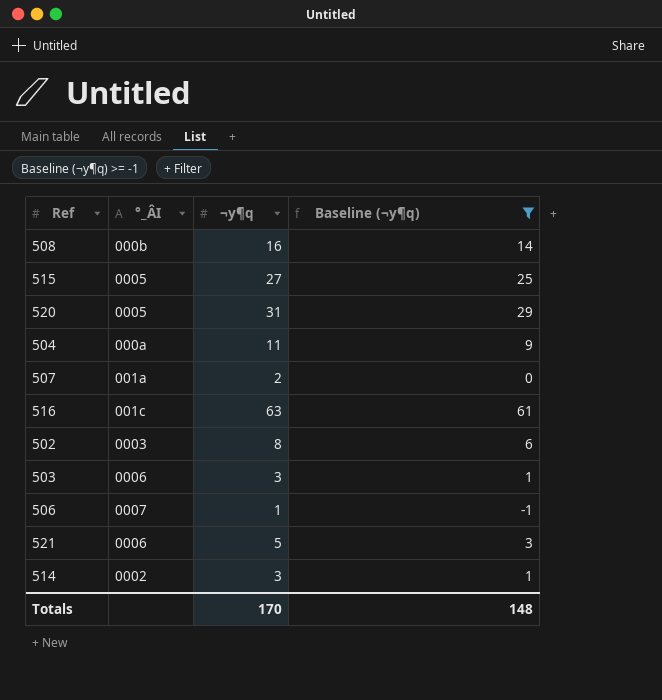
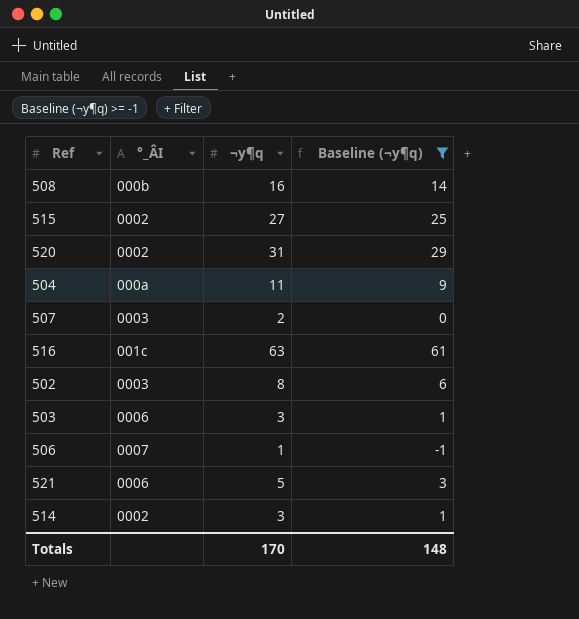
515 | °_ÂI: 0005 -> 0002
520 | °_ÂI: 0005 -> 0002
507 | °_ÂI: 001a -> 0003

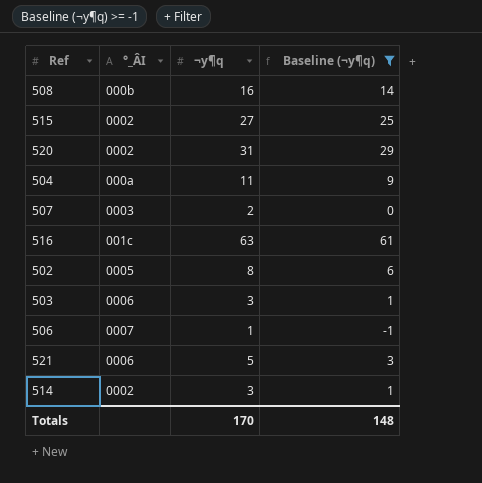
502 | °_ÂI: 0003 -> 0005

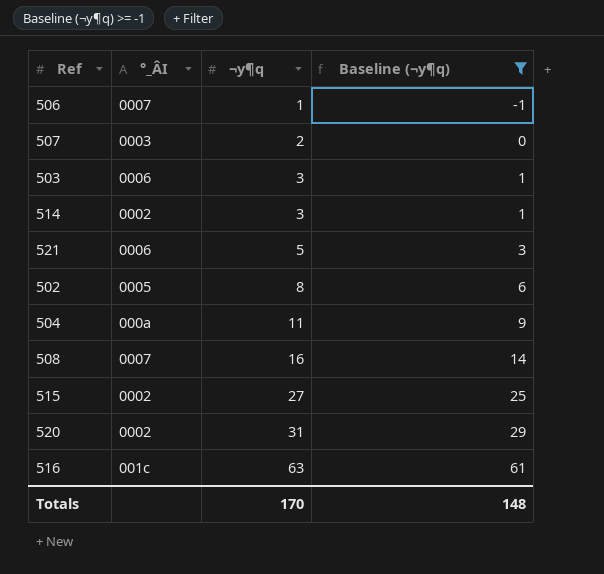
row order: none -> ¬y¶q ascending
508 | °_ÂI: 000b -> 0007

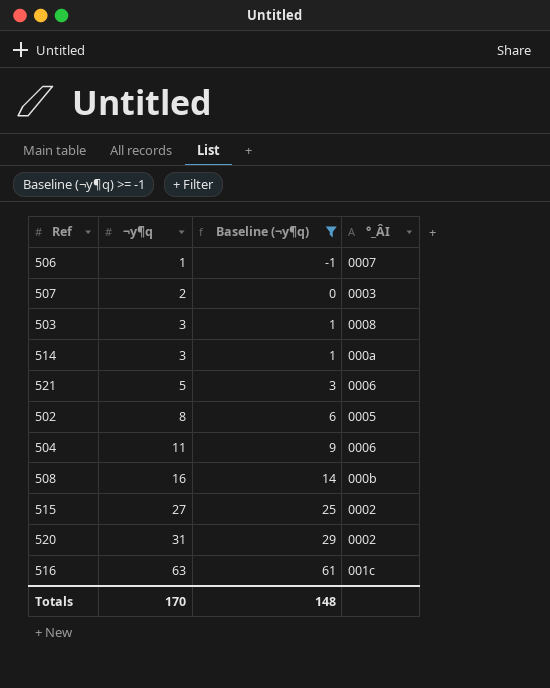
column °_ÂI | position: 2 -> 4
503 | °_ÂI: 0006 -> 0008
514 | °_ÂI: 0002 -> 000a
504 | °_ÂI: 000a -> 0006
508 | °_ÂI: 0007 -> 000b

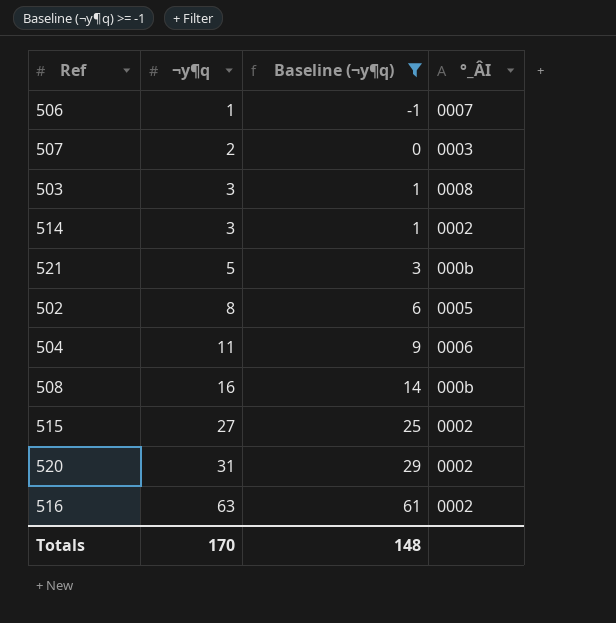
514 | °_ÂI: 000a -> 0002
521 | °_ÂI: 0006 -> 000b
516 | °_ÂI: 001c -> 0002

